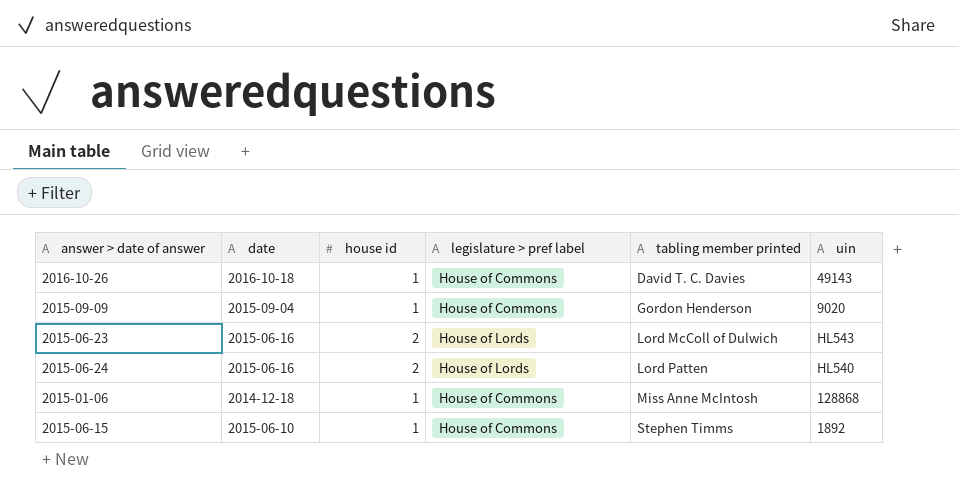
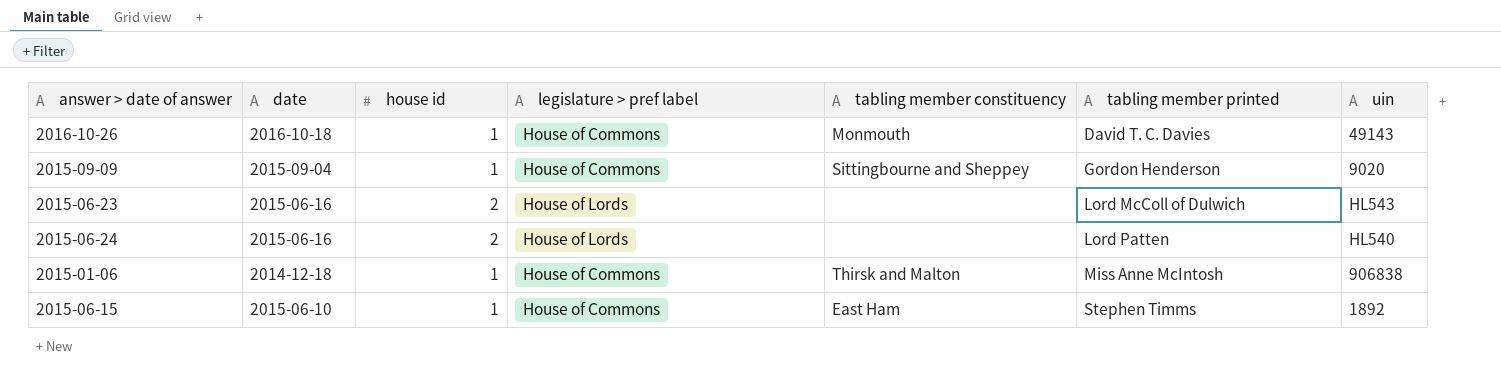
column tabling member constituency | position: none -> 5
2015-01-06 | uin: 128868 -> 906838

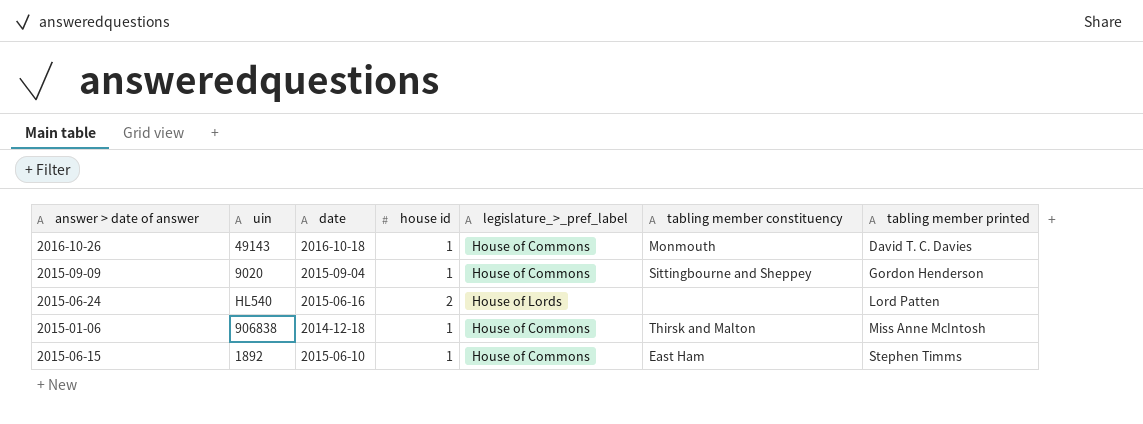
column uin | position: 7 -> 2
column name: legislature > pref label -> legislature_>_pref_label
row 2015-06-23: 2015-06-16 | 2 | House of Lords | none | Lord McColl of Dulwich | HL543 -> none

